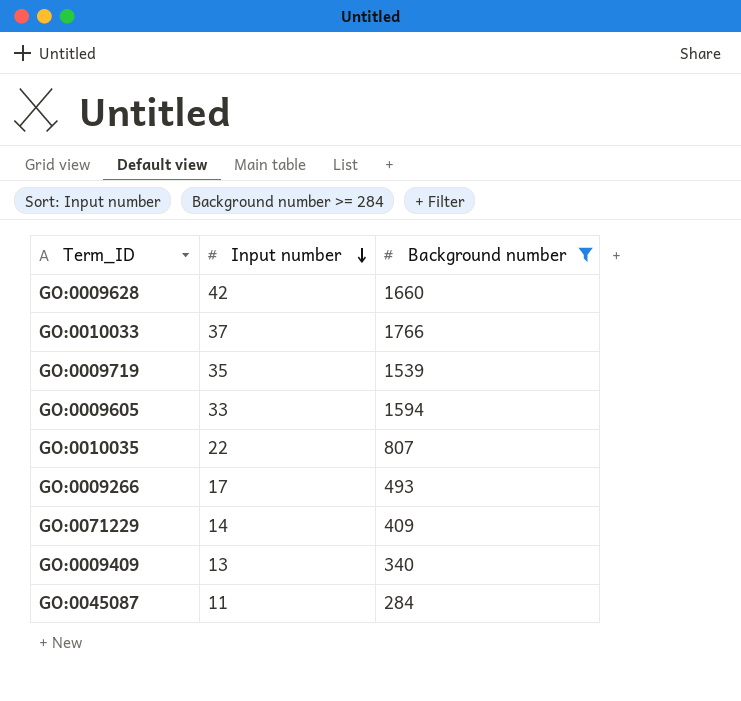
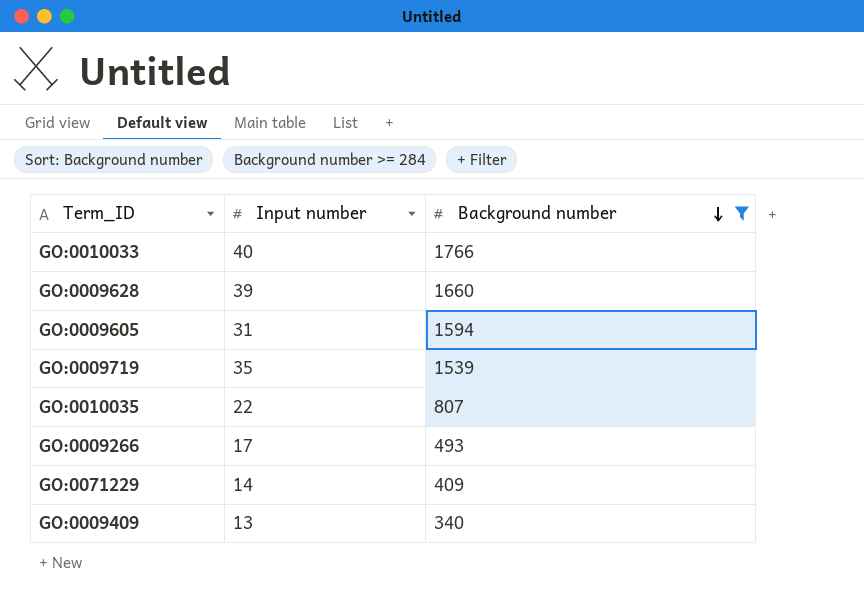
row order: Input number descending -> Background number descending
row GO:0045087: 11 | 284 -> none
GO:0010033 | Input number: 37 -> 40
GO:0009628 | Input number: 42 -> 39
GO:0009605 | Input number: 33 -> 31

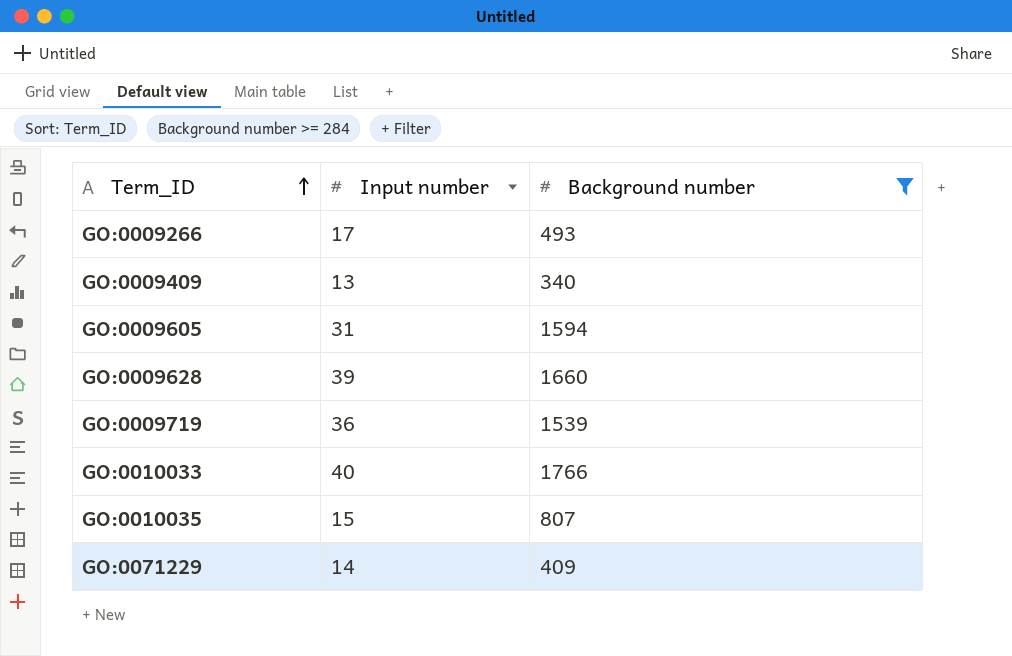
row order: Background number descending -> Term_ID ascending
GO:0009719 | Input number: 35 -> 36
GO:0010035 | Input number: 22 -> 15

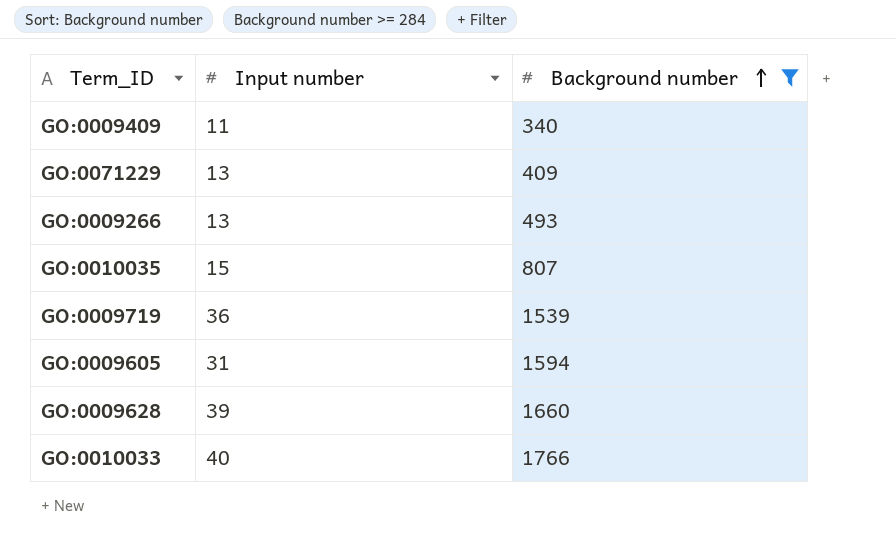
row order: Term_ID ascending -> Background number ascending
GO:0009409 | Input number: 13 -> 11
GO:0071229 | Input number: 14 -> 13
GO:0009266 | Input number: 17 -> 13

